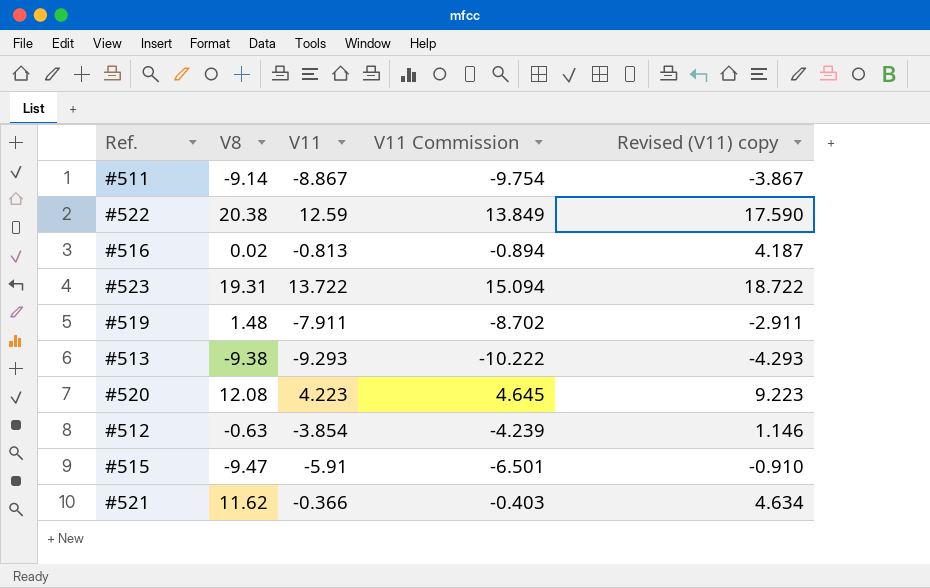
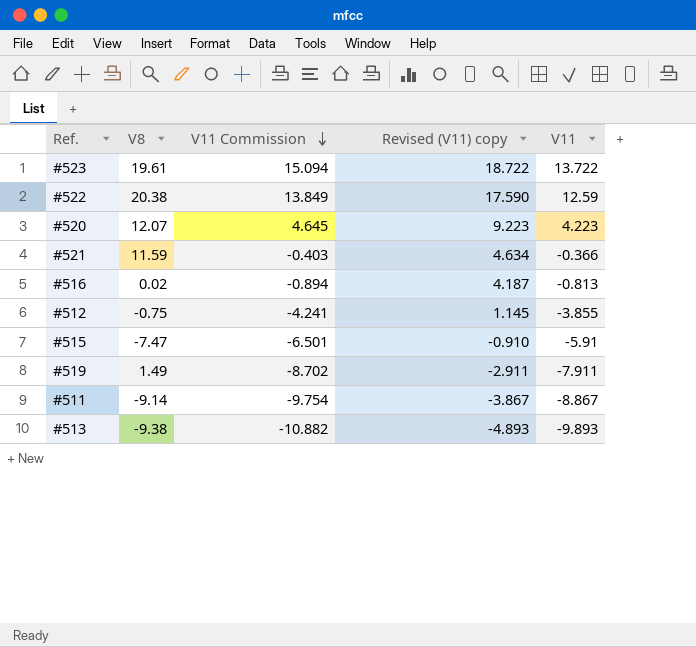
row order: none -> V11 Commission descending
column V11 | position: 3 -> 5
#523 | V8: 19.31 -> 19.61
#520 | V8: 12.08 -> 12.07
#521 | V8: 11.62 -> 11.59
#512 | V8: -0.63 -> -0.75
#512 | V11 Commission: -4.239 -> -4.241
#512 | Revised (V11) copy: 1.146 -> 1.145
#512 | V11: -3.854 -> -3.855
#515 | V8: -9.47 -> -7.47
#519 | V8: 1.48 -> 1.49
#513 | V11 Commission: -10.222 -> -10.882
#513 | Revised (V11) copy: -4.293 -> -4.893
#513 | V11: -9.293 -> -9.893

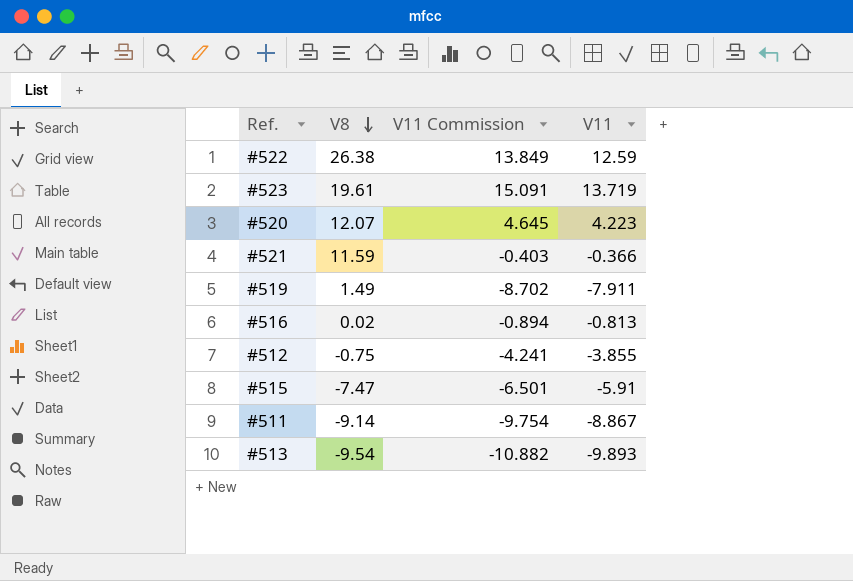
row order: V11 Commission descending -> V8 descending
column Revised (V11) copy | formula: [V11] + 5 -> none
#522 | V8: 20.38 -> 26.38
#523 | V11 Commission: 15.094 -> 15.091
#523 | V11: 13.722 -> 13.719
#513 | V8: -9.38 -> -9.54

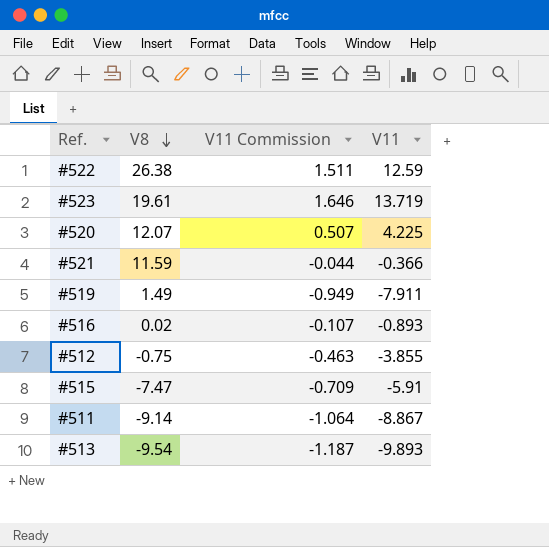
column V11 Commission | formula: [V11] * 1.1 -> [V11] * 0.12
#520 | V11: 4.223 -> 4.225
#516 | V11: -0.813 -> -0.893

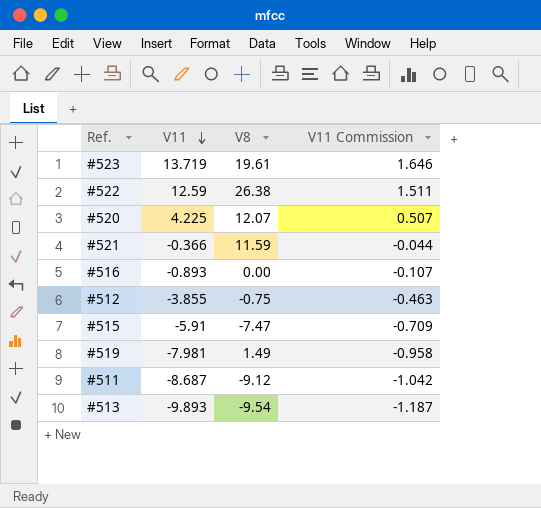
row order: V8 descending -> V11 descending
column V11 | position: 4 -> 2
#516 | V8: 0.02 -> 0.00
#519 | V11: -7.911 -> -7.981
#519 | V11 Commission: -0.949 -> -0.958
#511 | V11: -8.867 -> -8.687
#511 | V8: -9.14 -> -9.12
#511 | V11 Commission: -1.064 -> -1.042

